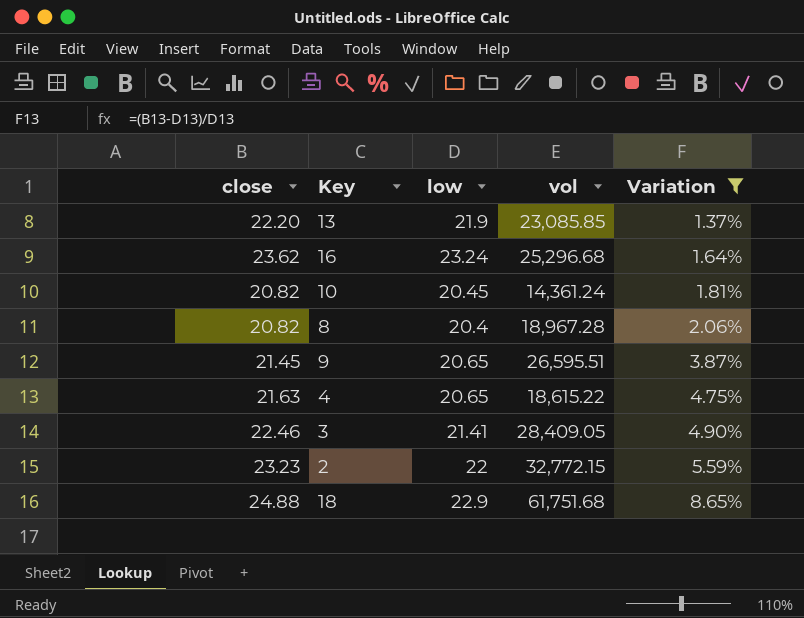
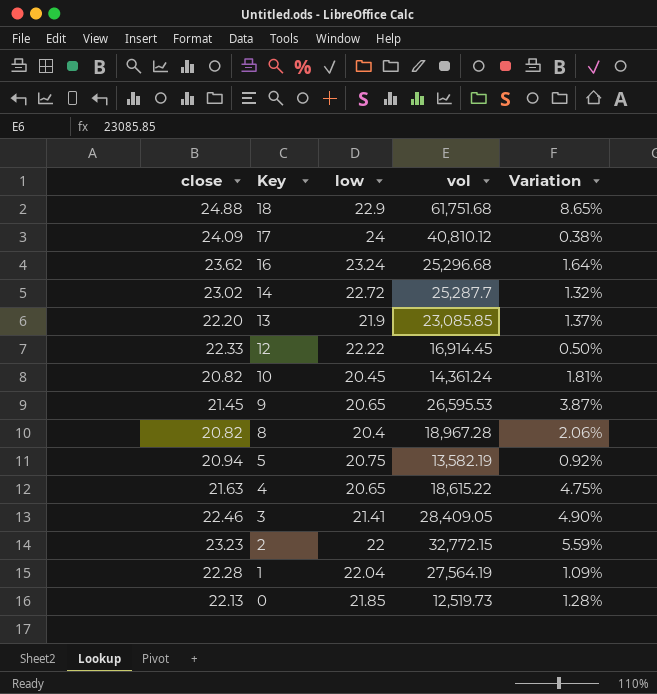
filter: Variation >= 1.37% -> none
row order: Variation ascending -> Key descending
9 | vol: 26,595.51 -> 26,595.53

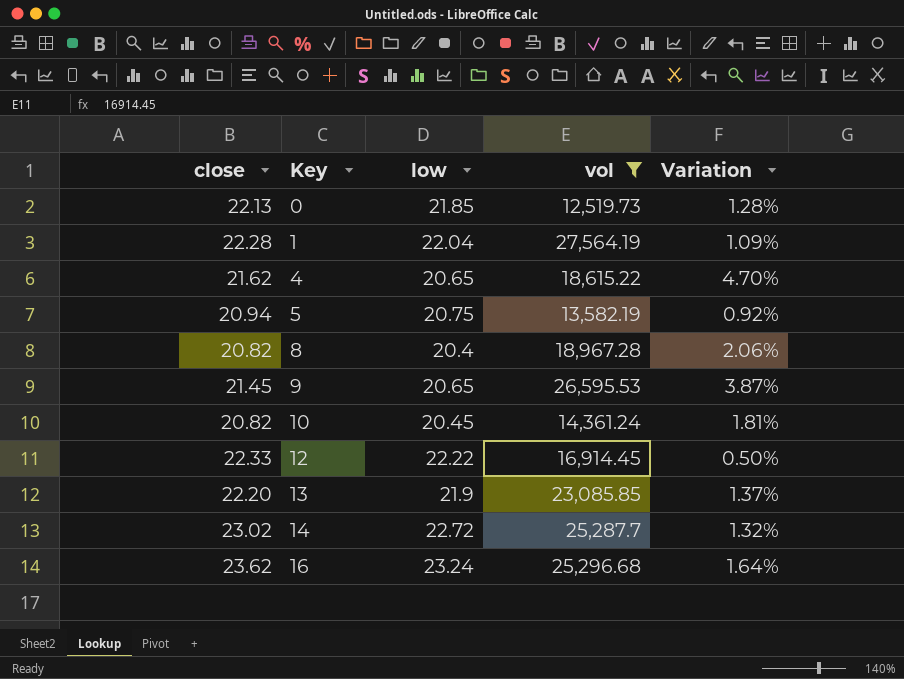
filter: none -> vol <= 27,564.19
row order: Key descending -> Key ascending
4 | close: 21.63 -> 21.62
4 | Variation: 4.75% -> 4.70%

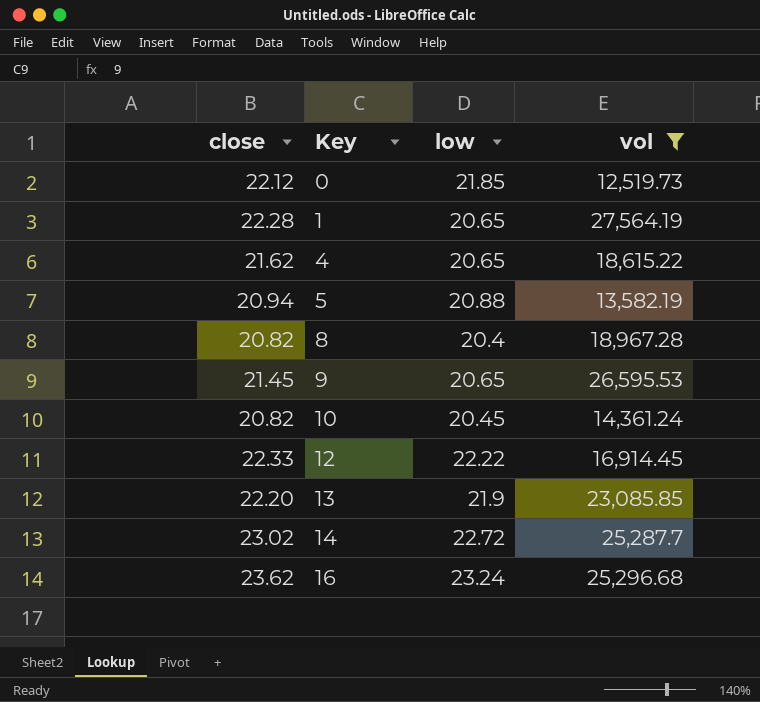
column Variation | formula: ([close] - [low]) / [low] -> none
0 | close: 22.13 -> 22.12
1 | low: 22.04 -> 20.65
5 | low: 20.75 -> 20.88

